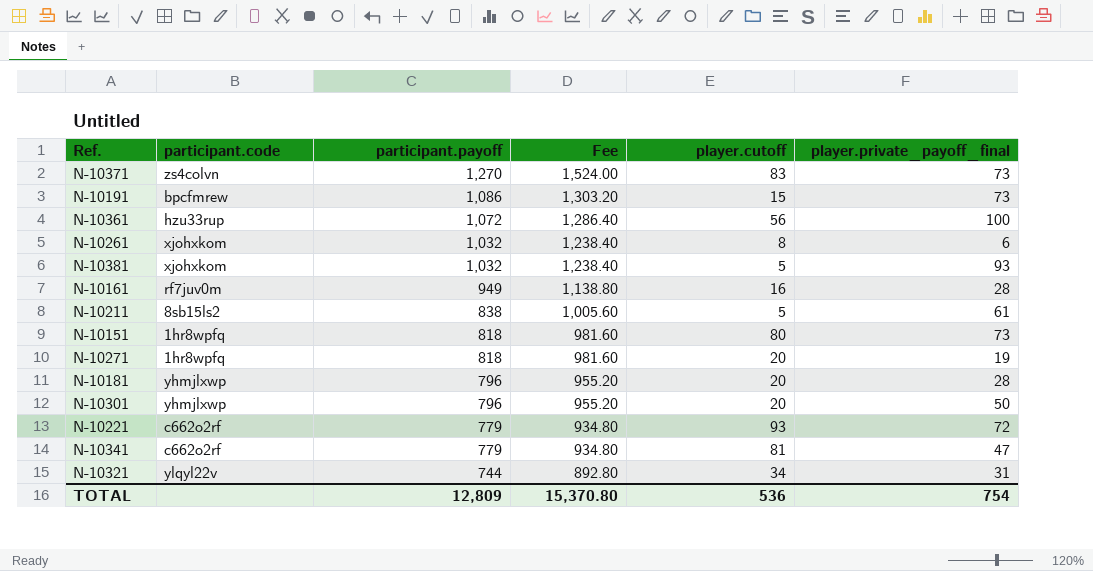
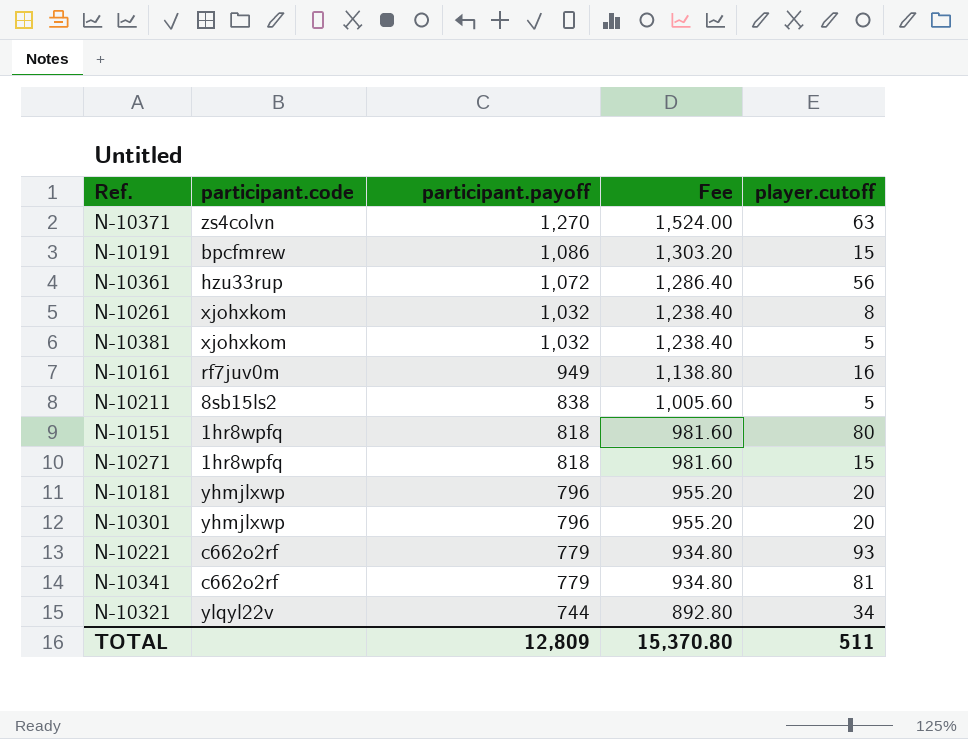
column player.private_payoff_final | position: 6 -> none
N-10371 | player.cutoff: 83 -> 63
N-10271 | player.cutoff: 20 -> 15
TOTAL | player.cutoff: 536 -> 511

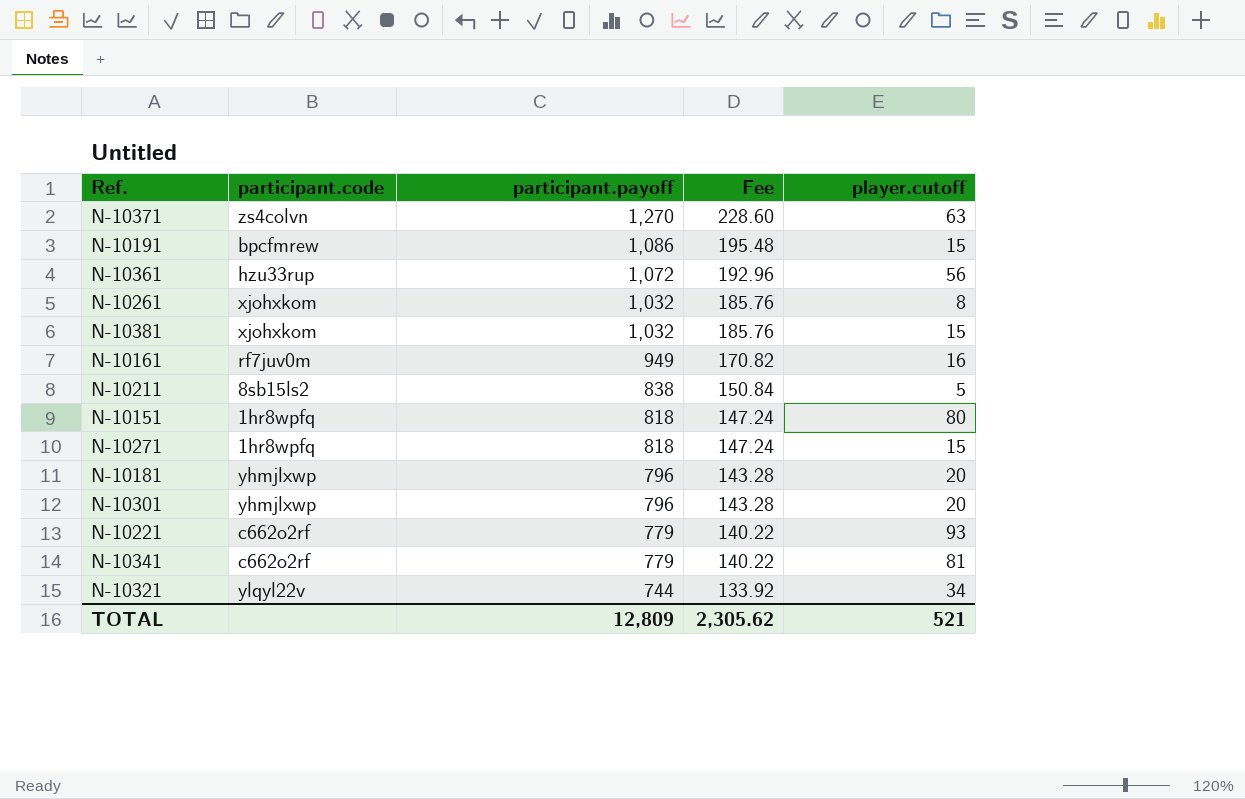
column Fee | formula: [participant.payoff] * 1.2 -> [participant.payoff] * 0.18
N-10381 | player.cutoff: 5 -> 15
TOTAL | Fee: 15,370.80 -> 2,305.62
TOTAL | player.cutoff: 511 -> 521

